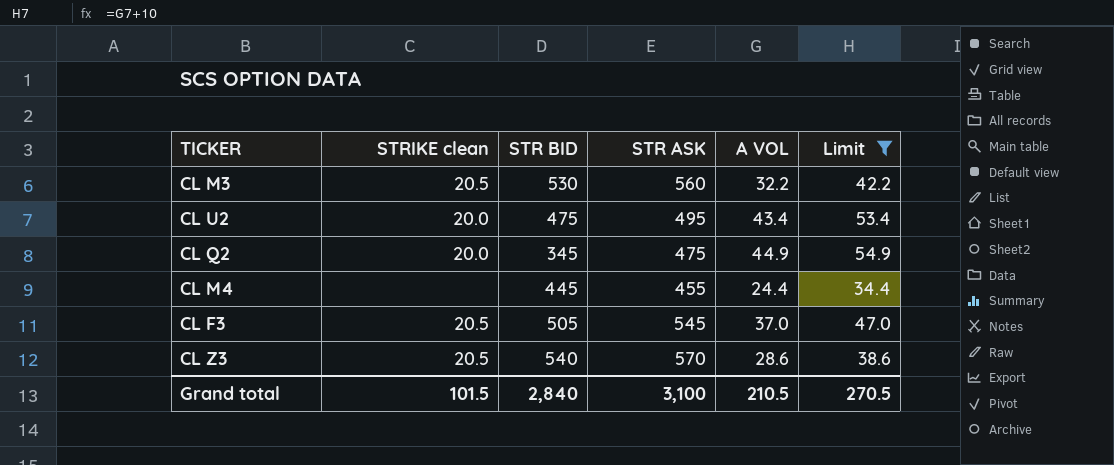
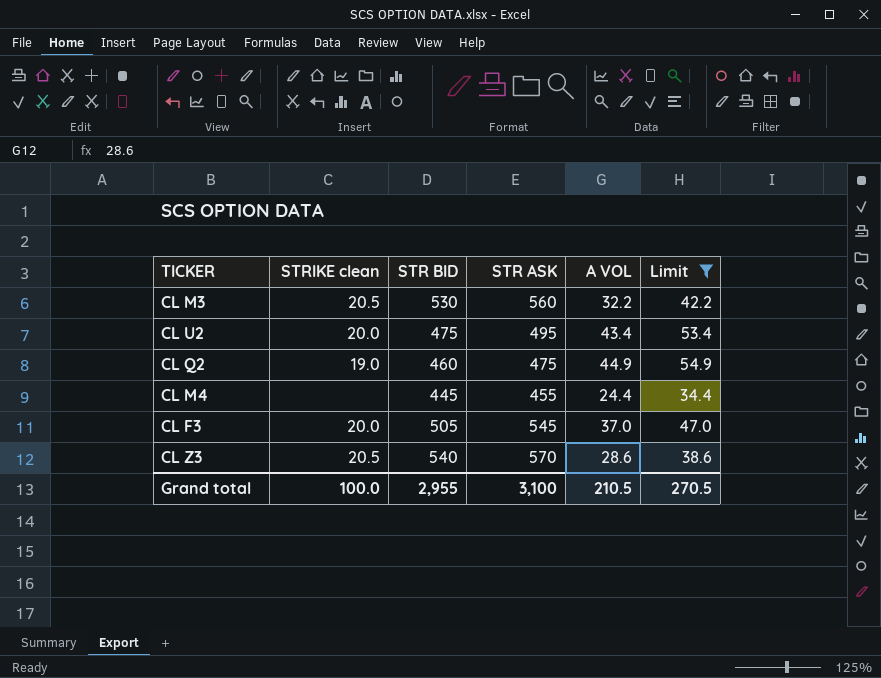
CL Q2 | STRIKE clean: 20.0 -> 19.0
CL Q2 | STR BID: 345 -> 460
CL F3 | STRIKE clean: 20.5 -> 20.0
Grand total | STRIKE clean: 101.5 -> 100.0
Grand total | STR BID: 2,840 -> 2,955

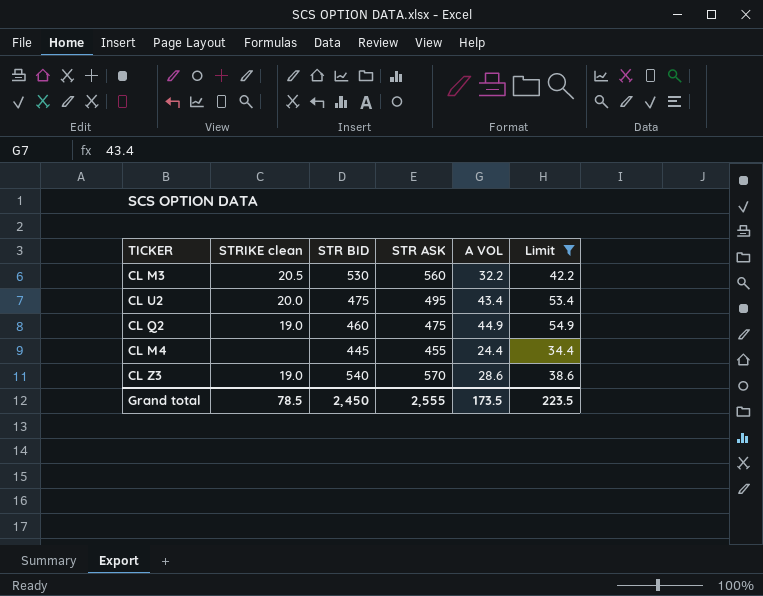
row CL F3: 20.0 | 505 | 545 | 37.0 | 47.0 -> none
CL Z3 | STRIKE clean: 20.5 -> 19.0
Grand total | STRIKE clean: 100.0 -> 78.5
Grand total | STR BID: 2,955 -> 2,450
Grand total | STR ASK: 3,100 -> 2,555
Grand total | A VOL: 210.5 -> 173.5
Grand total | Limit: 270.5 -> 223.5

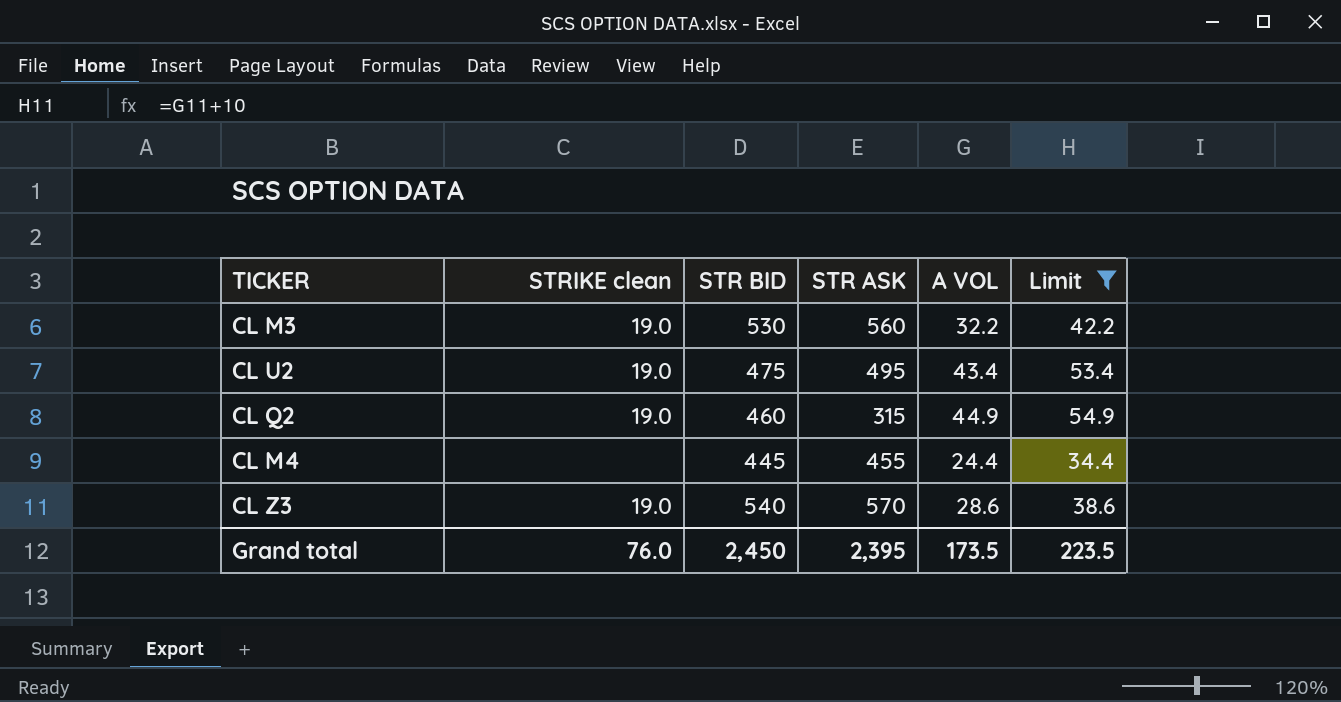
CL M3 | STRIKE clean: 20.5 -> 19.0
CL U2 | STRIKE clean: 20.0 -> 19.0
CL Q2 | STR ASK: 475 -> 315
Grand total | STRIKE clean: 78.5 -> 76.0
Grand total | STR ASK: 2,555 -> 2,395

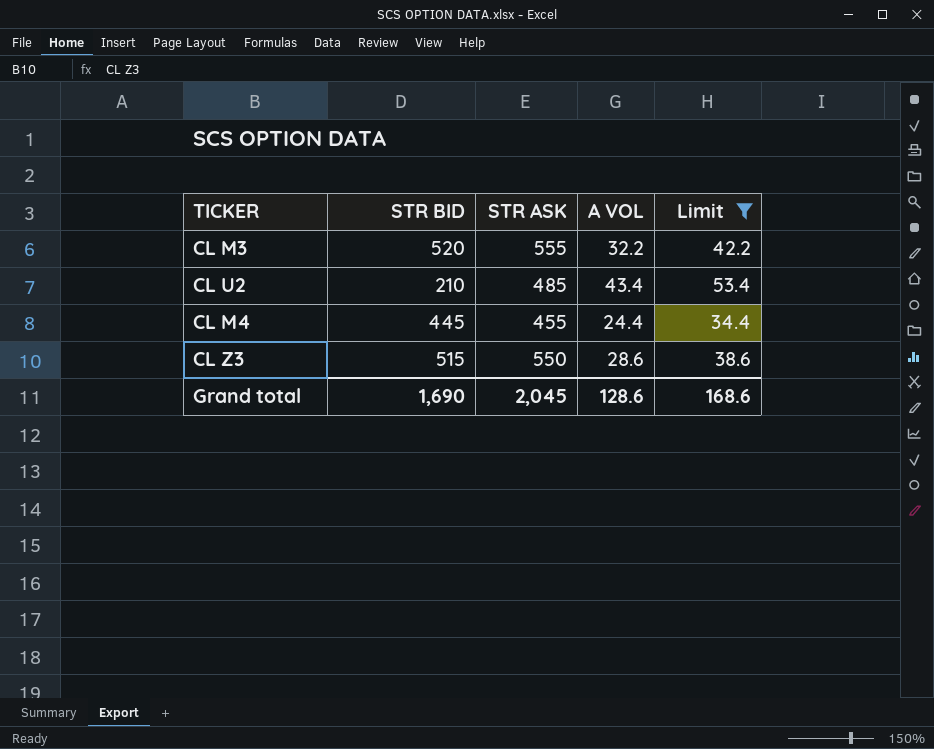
column STRIKE clean | position: 2 -> none
row CL Q2: 19.0 | 460 | 315 | 44.9 | 54.9 -> none
CL M3 | STR BID: 530 -> 520
CL M3 | STR ASK: 560 -> 555
CL U2 | STR BID: 475 -> 210
CL U2 | STR ASK: 495 -> 485
CL Z3 | STR BID: 540 -> 515
CL Z3 | STR ASK: 570 -> 550
Grand total | STR BID: 2,450 -> 1,690
Grand total | STR ASK: 2,395 -> 2,045
Grand total | A VOL: 173.5 -> 128.6
Grand total | Limit: 223.5 -> 168.6

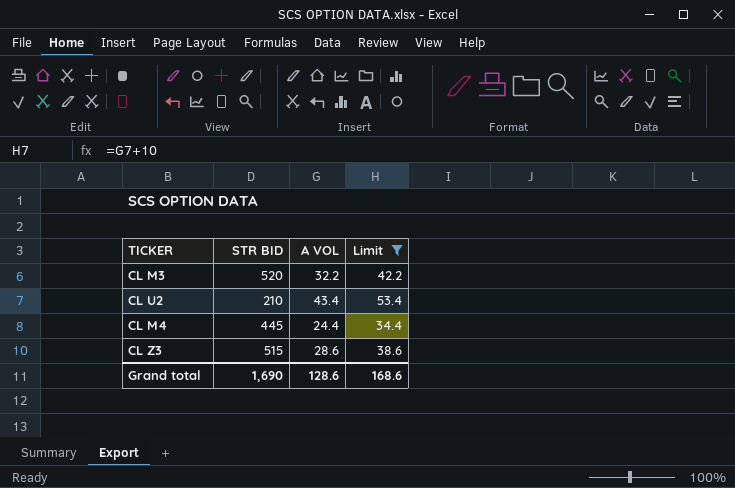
column STR ASK | position: 3 -> none

